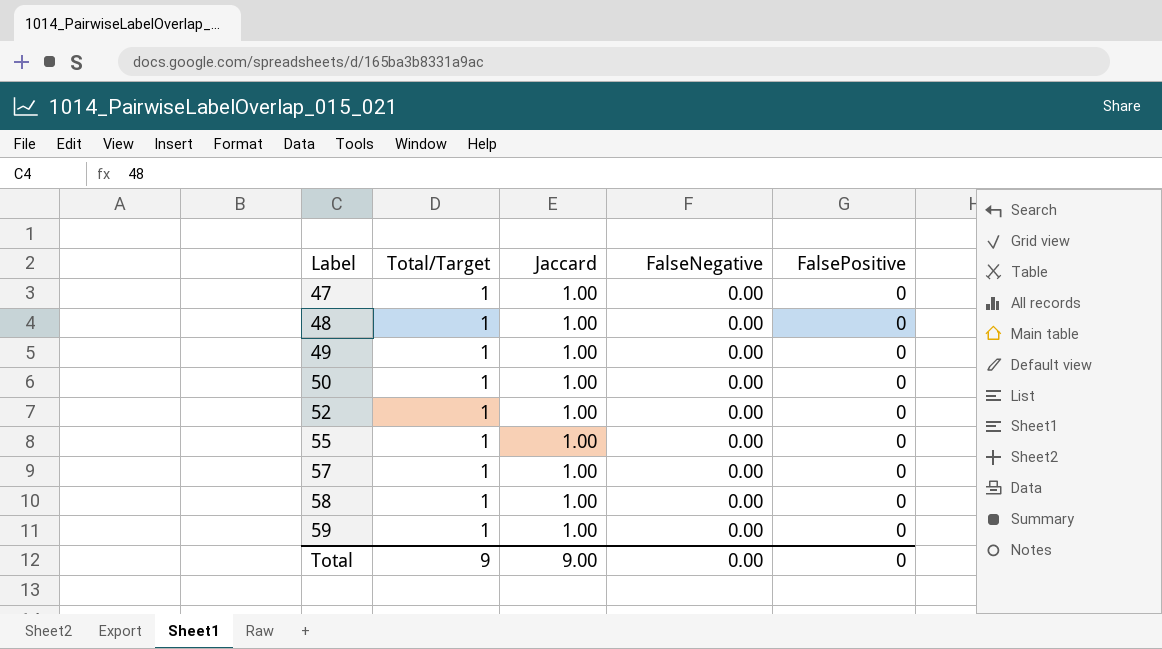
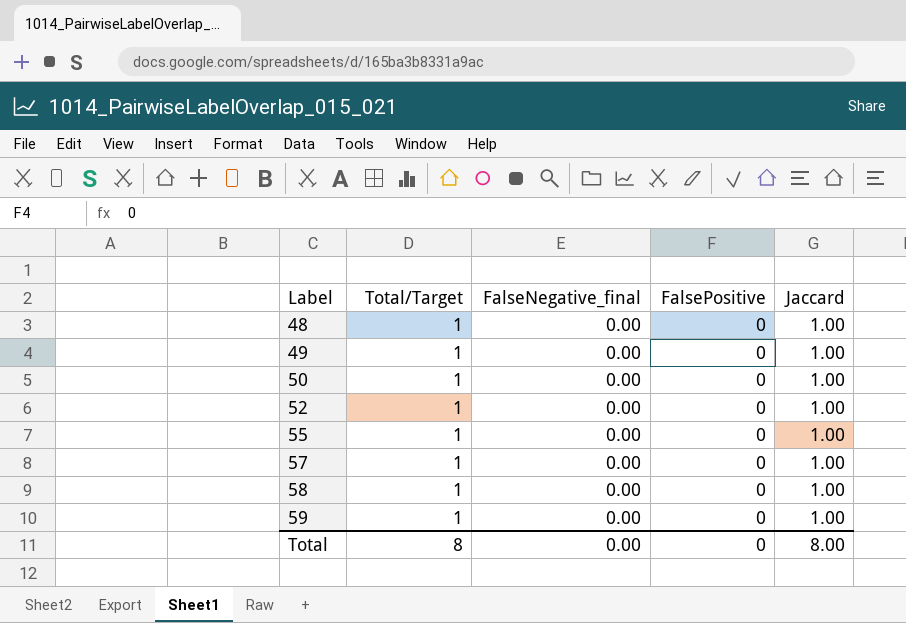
column name: FalseNegative -> FalseNegative_final
column Jaccard | position: 3 -> 5
row 47: 1 | 1.00 | 0.00 | 0 -> none
Total | Total/Target: 9 -> 8
Total | Jaccard: 9.00 -> 8.00

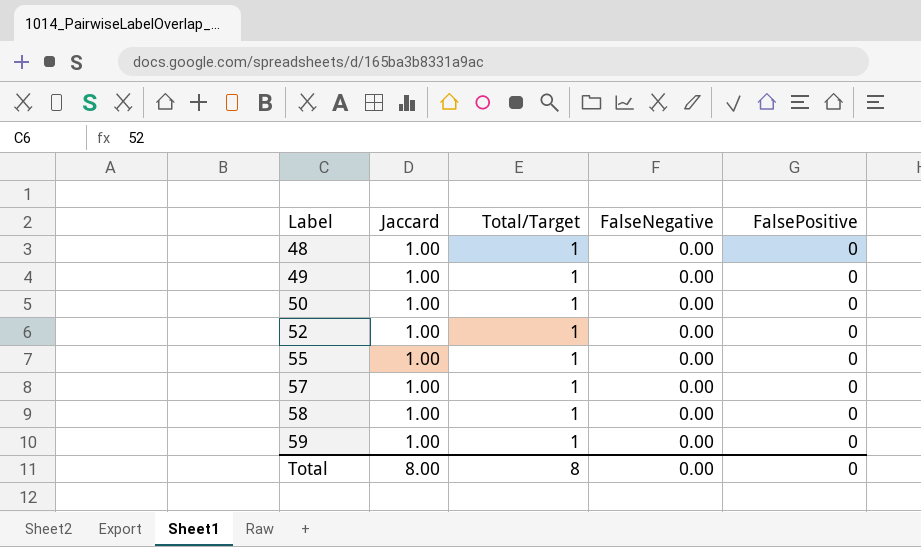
column Jaccard | position: 5 -> 2
column name: FalseNegative_final -> FalseNegative

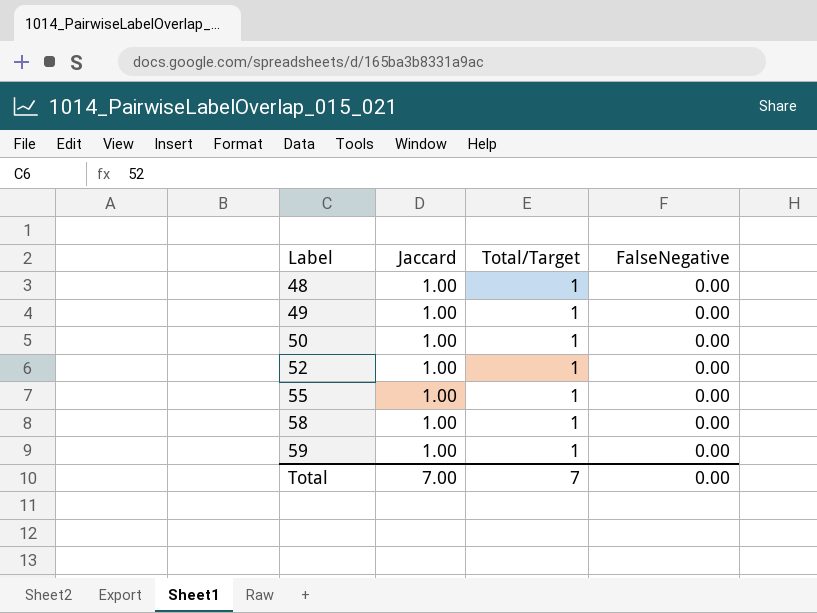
column FalsePositive | position: 5 -> none
row 57: 1.00 | 1 | 0.00 | 0 -> none
Total | Jaccard: 8.00 -> 7.00
Total | Total/Target: 8 -> 7

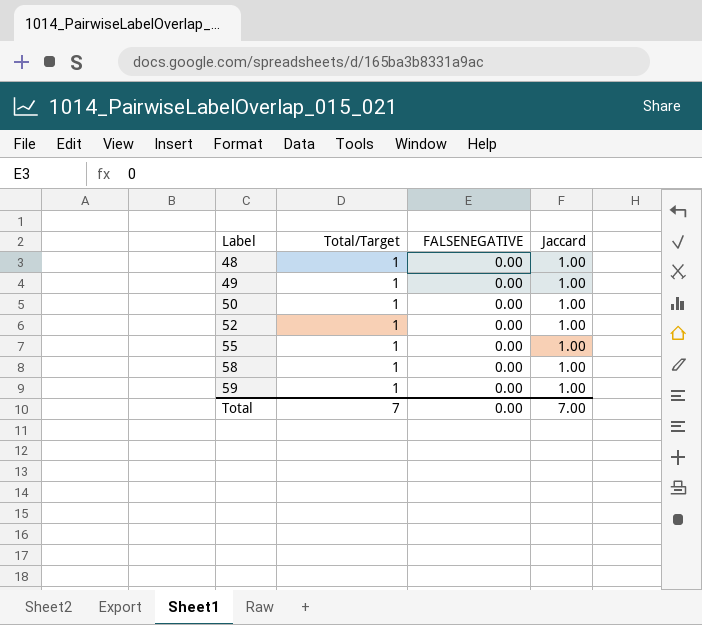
column name: FalseNegative -> FALSENEGATIVE
column Jaccard | position: 2 -> 4

